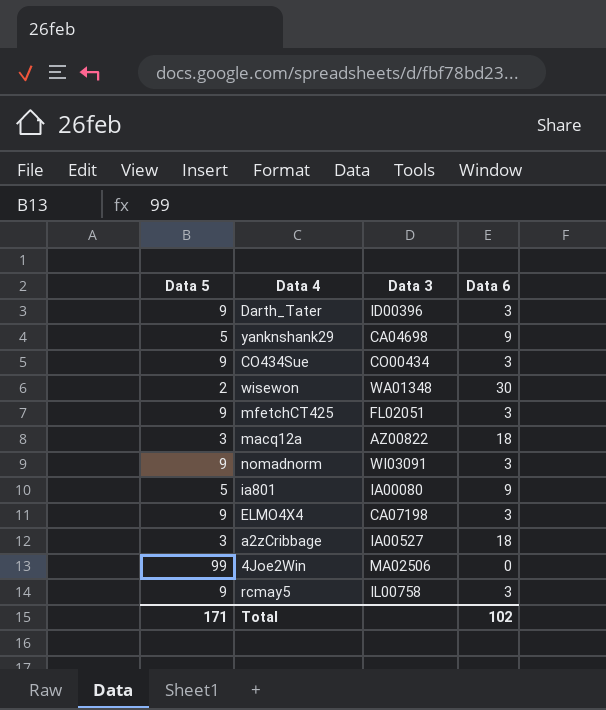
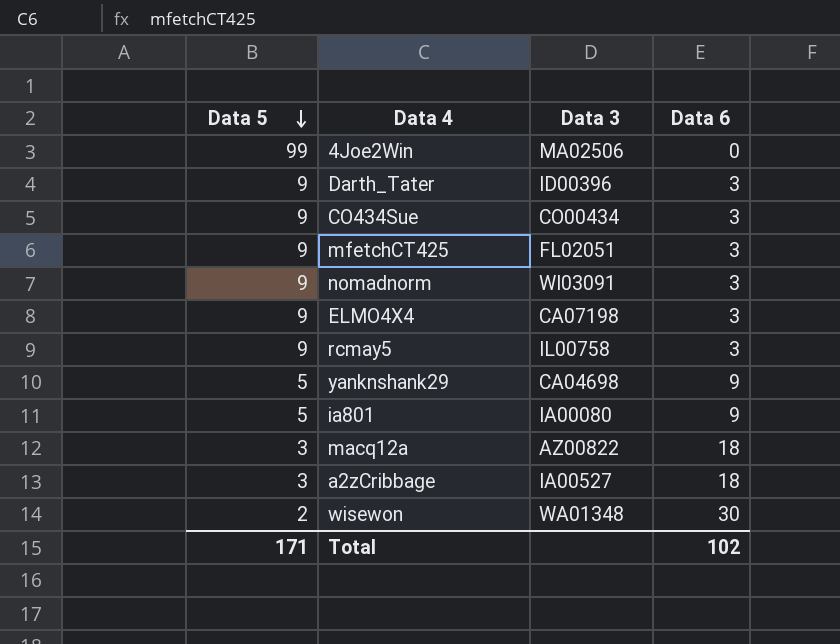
row order: none -> Data 5 descending

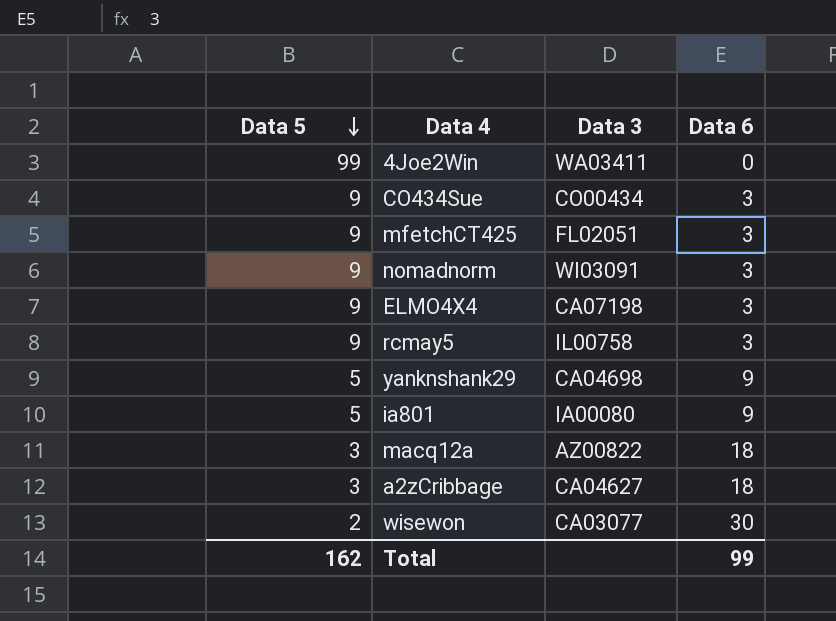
row Darth_Tater: 9 | ID00396 | 3 -> none
4Joe2Win | Data 3: MA02506 -> WA03411
a2zCribbage | Data 3: IA00527 -> CA04627
wisewon | Data 3: WA01348 -> CA03077
Total | Data 5: 171 -> 162
Total | Data 6: 102 -> 99

